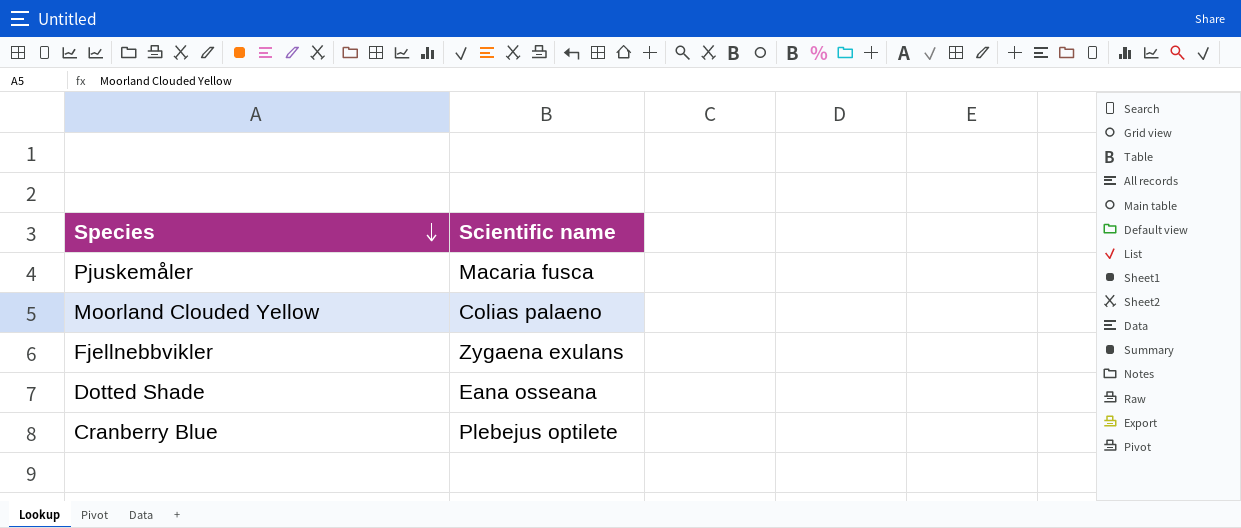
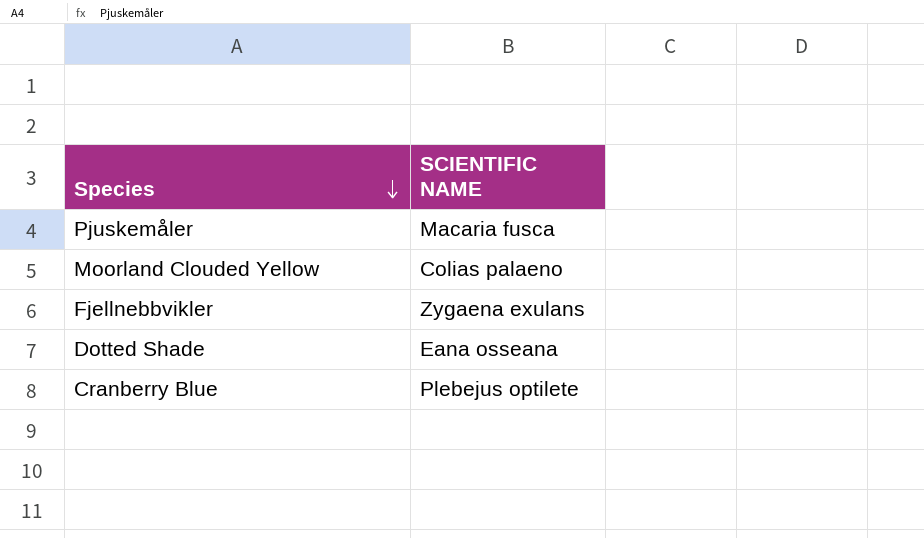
column name: Scientific name -> SCIENTIFIC NAME

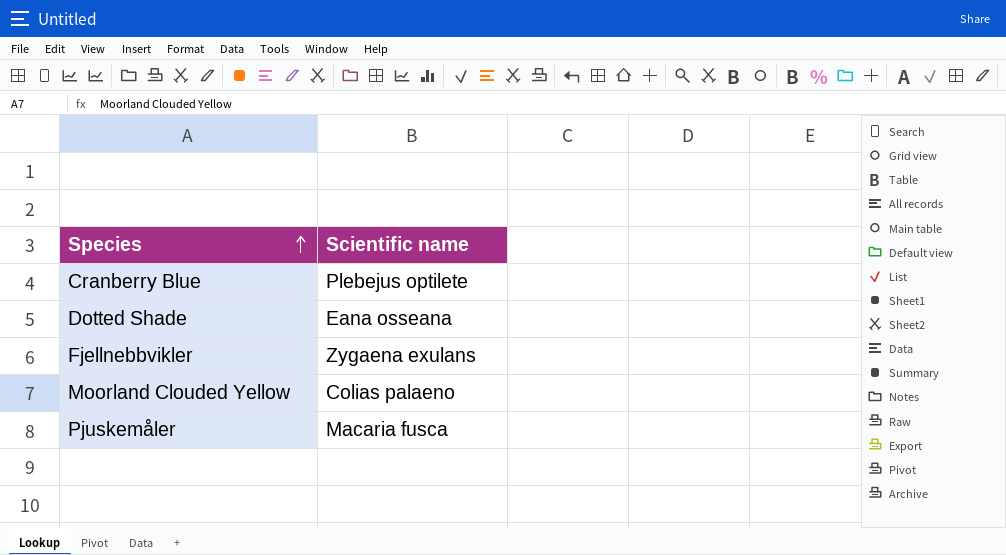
row order: Species descending -> Species ascending
column name: SCIENTIFIC NAME -> Scientific name

